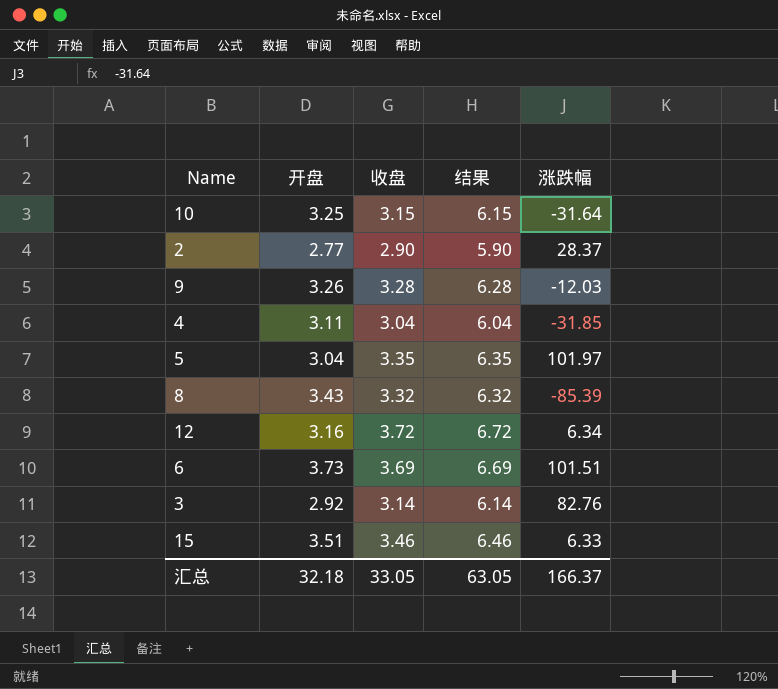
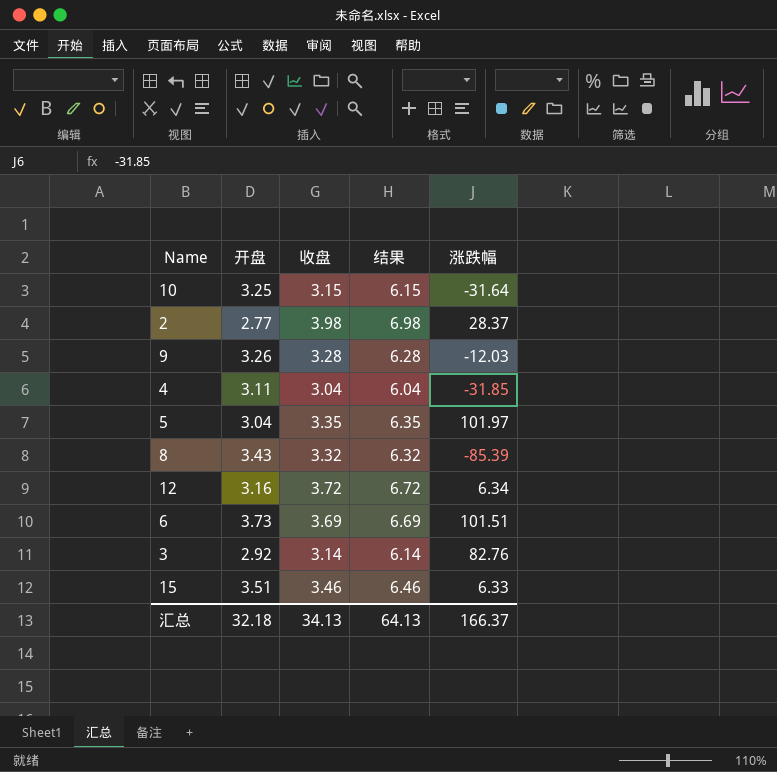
2 | 收盘: 2.90 -> 3.98
2 | 结果: 5.90 -> 6.98
汇总 | 收盘: 33.05 -> 34.13
汇总 | 结果: 63.05 -> 64.13

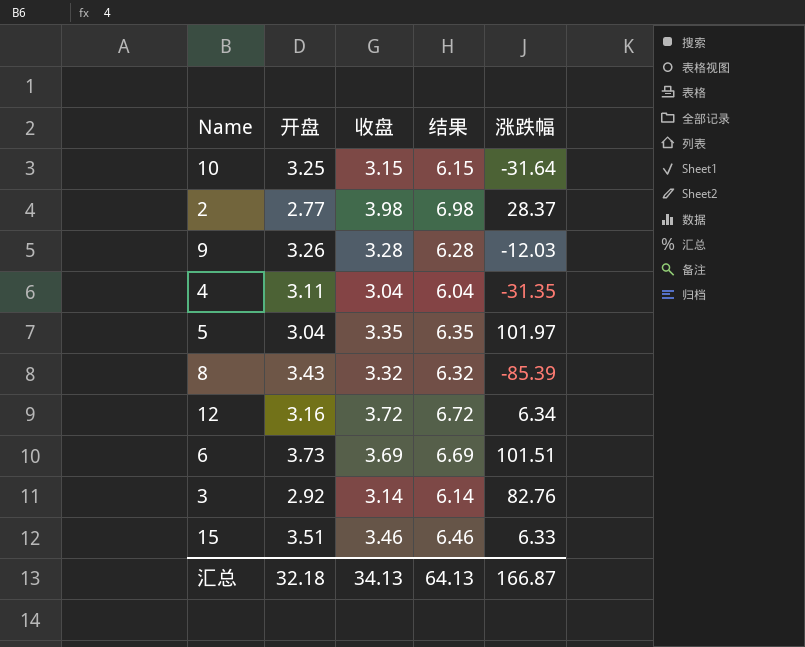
4 | 涨跌幅: -31.85 -> -31.35
汇总 | 涨跌幅: 166.37 -> 166.87

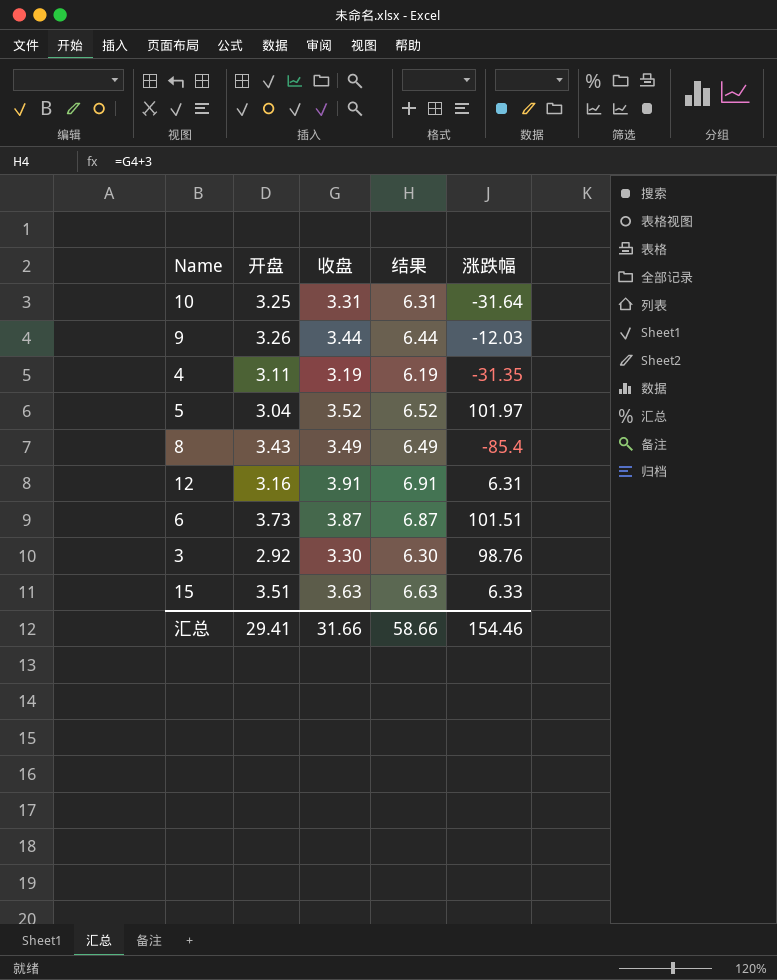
row 2: 2.77 | 3.98 | 6.98 | 28.37 -> none
10 | 收盘: 3.15 -> 3.31
10 | 结果: 6.15 -> 6.31
9 | 收盘: 3.28 -> 3.44
9 | 结果: 6.28 -> 6.44
4 | 收盘: 3.04 -> 3.19
4 | 结果: 6.04 -> 6.19
5 | 收盘: 3.35 -> 3.52
5 | 结果: 6.35 -> 6.52
8 | 收盘: 3.32 -> 3.49
8 | 结果: 6.32 -> 6.49
8 | 涨跌幅: -85.39 -> -85.4
12 | 收盘: 3.72 -> 3.91
12 | 结果: 6.72 -> 6.91
12 | 涨跌幅: 6.34 -> 6.31
6 | 收盘: 3.69 -> 3.87
6 | 结果: 6.69 -> 6.87
3 | 收盘: 3.14 -> 3.30
3 | 结果: 6.14 -> 6.30
3 | 涨跌幅: 82.76 -> 98.76
15 | 收盘: 3.46 -> 3.63
15 | 结果: 6.46 -> 6.63
汇总 | 开盘: 32.18 -> 29.41
汇总 | 收盘: 34.13 -> 31.66
汇总 | 结果: 64.13 -> 58.66
汇总 | 涨跌幅: 166.87 -> 154.46

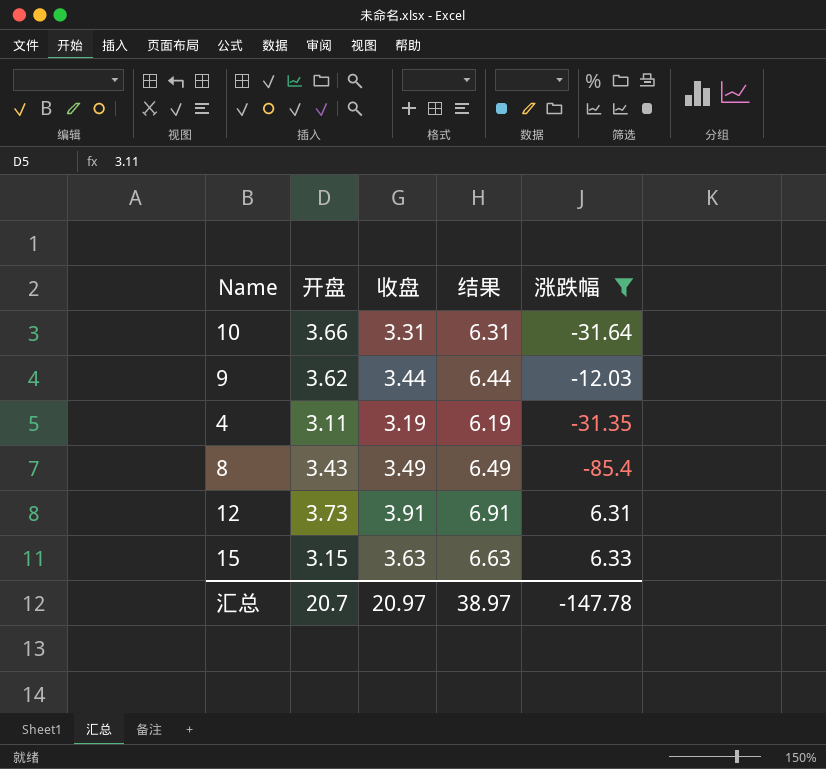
filter: none -> 涨跌幅 <= 6.33
10 | 开盘: 3.25 -> 3.66
9 | 开盘: 3.26 -> 3.62
12 | 开盘: 3.16 -> 3.73
15 | 开盘: 3.51 -> 3.15
汇总 | 开盘: 29.41 -> 20.7
汇总 | 收盘: 31.66 -> 20.97
汇总 | 结果: 58.66 -> 38.97
汇总 | 涨跌幅: 154.46 -> -147.78

